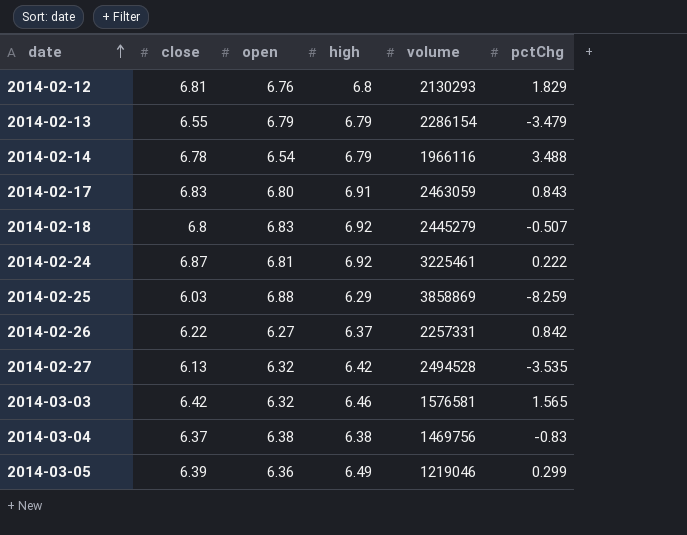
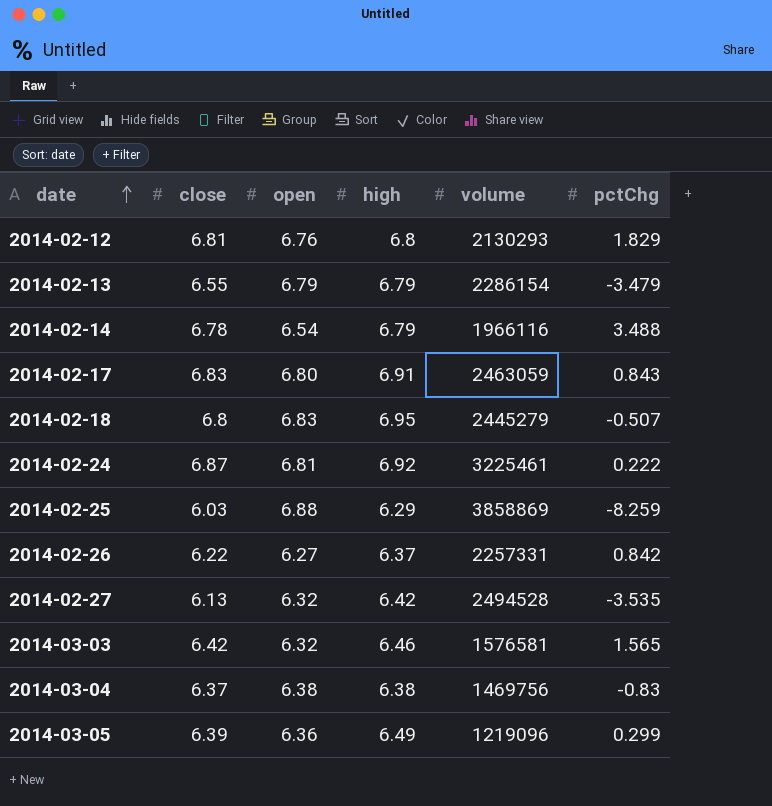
2014-02-18 | high: 6.92 -> 6.95
2014-03-05 | volume: 1219046 -> 1219096

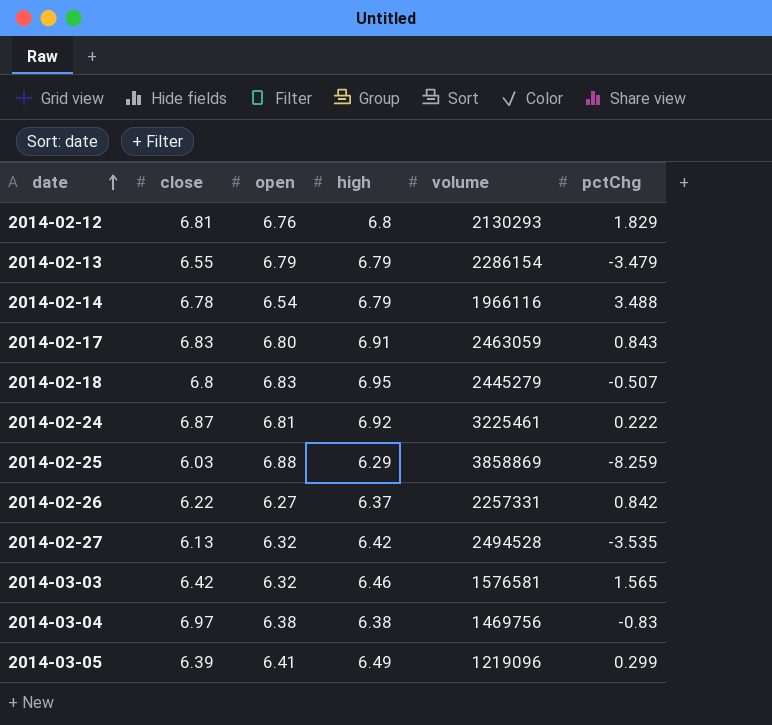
2014-03-04 | close: 6.37 -> 6.97
2014-03-05 | open: 6.36 -> 6.41

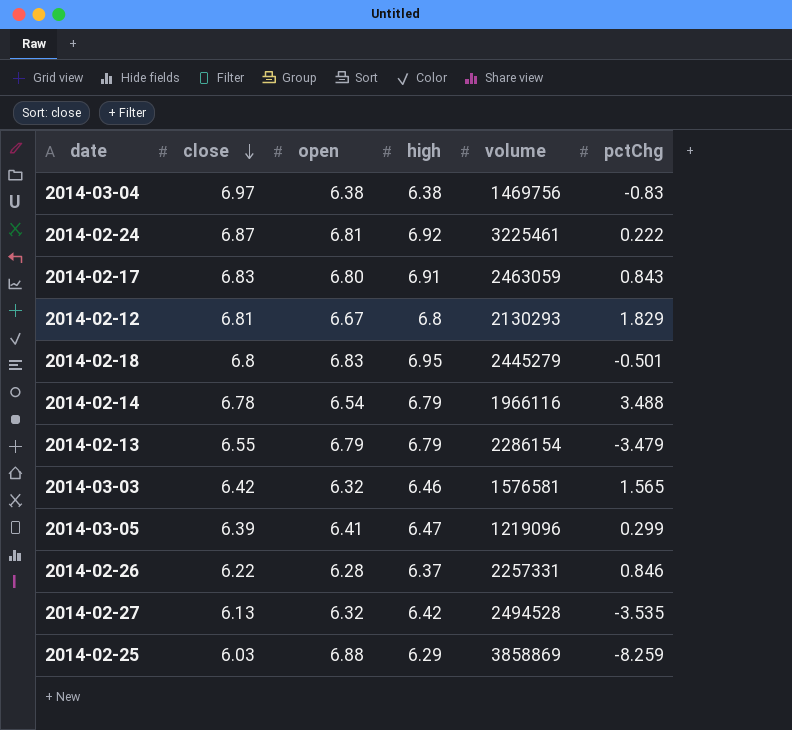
row order: date ascending -> close descending
2014-02-12 | open: 6.76 -> 6.67
2014-02-18 | pctChg: -0.507 -> -0.501
2014-03-05 | high: 6.49 -> 6.47
2014-02-26 | open: 6.27 -> 6.28
2014-02-26 | pctChg: 0.842 -> 0.846

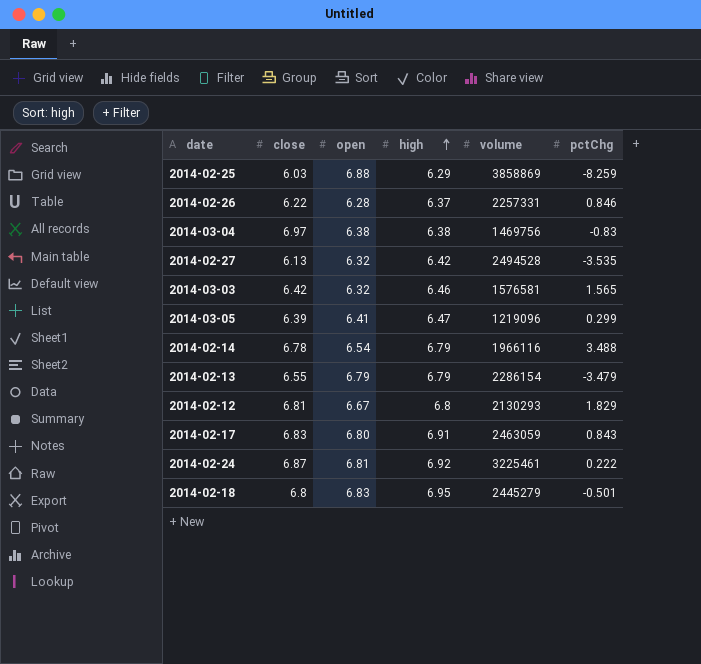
row order: close descending -> high ascending

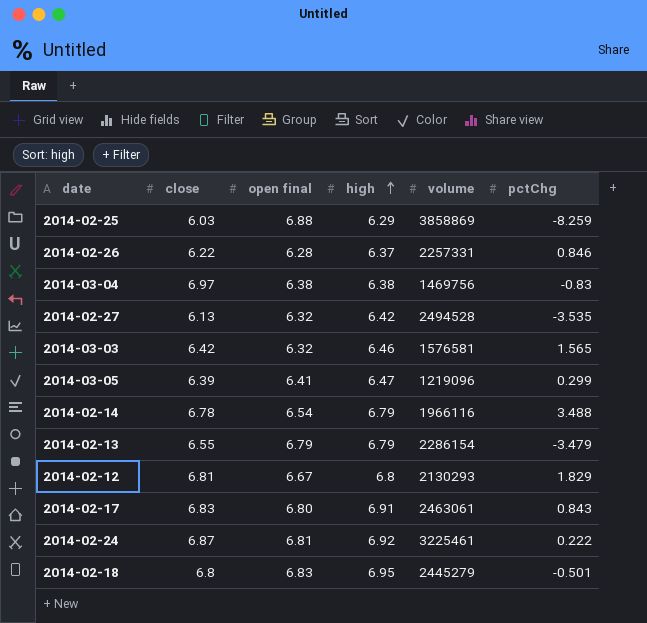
column name: open -> open final
2014-02-17 | volume: 2463059 -> 2463061

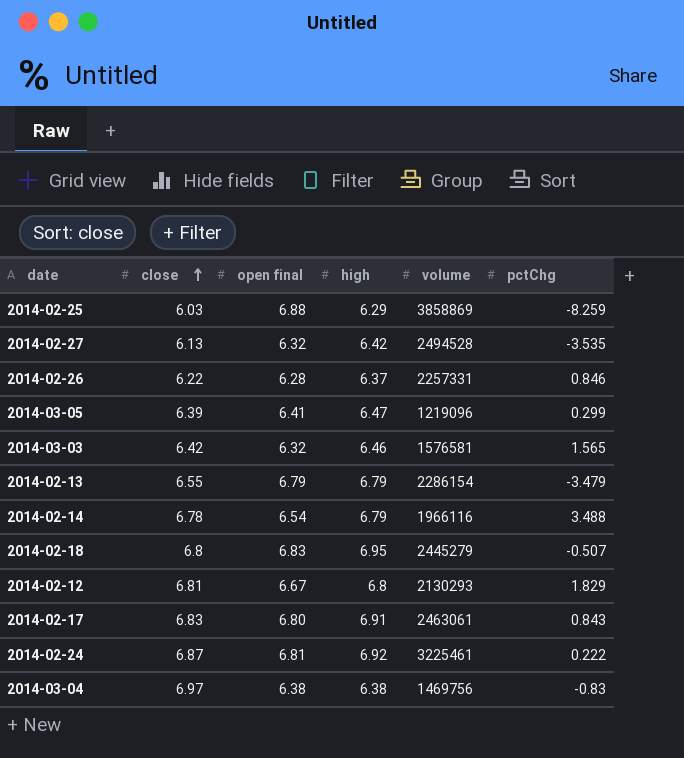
row order: high ascending -> close ascending
2014-02-18 | pctChg: -0.501 -> -0.507

